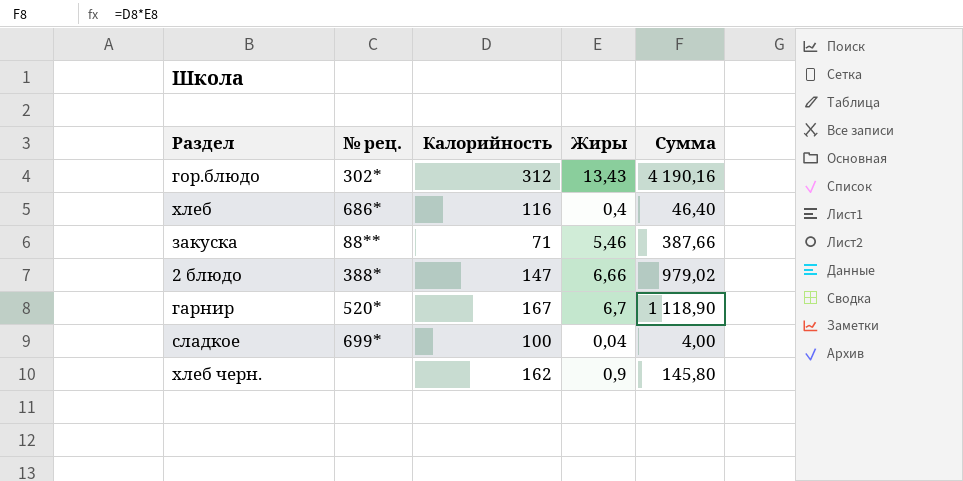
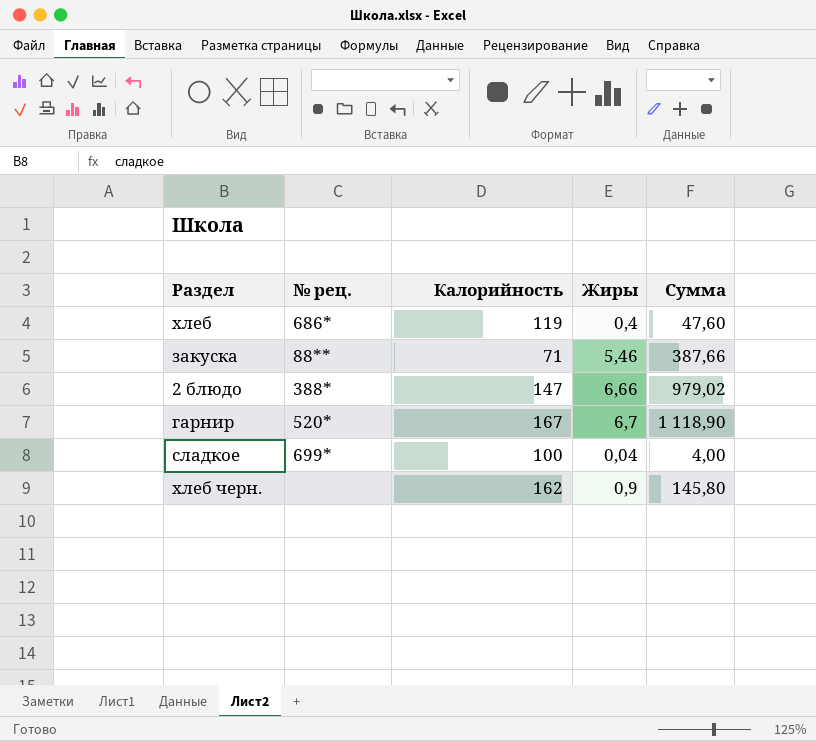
row гор.блюдо: 302* | 312 | 13,43 | 4 190,16 -> none
хлеб | Калорийность: 116 -> 119
хлеб | Сумма: 46,40 -> 47,60

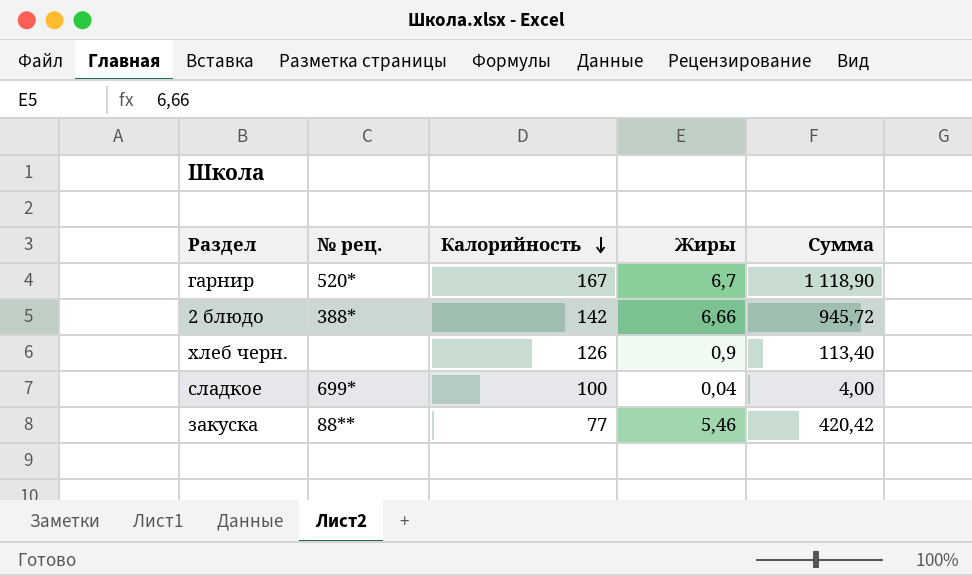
row order: none -> Калорийность descending
row хлеб: 686* | 119 | 0,4 | 47,60 -> none
2 блюдо | Калорийность: 147 -> 142
2 блюдо | Сумма: 979,02 -> 945,72
хлеб черн. | Калорийность: 162 -> 126
хлеб черн. | Сумма: 145,80 -> 113,40
закуска | Калорийность: 71 -> 77
закуска | Сумма: 387,66 -> 420,42

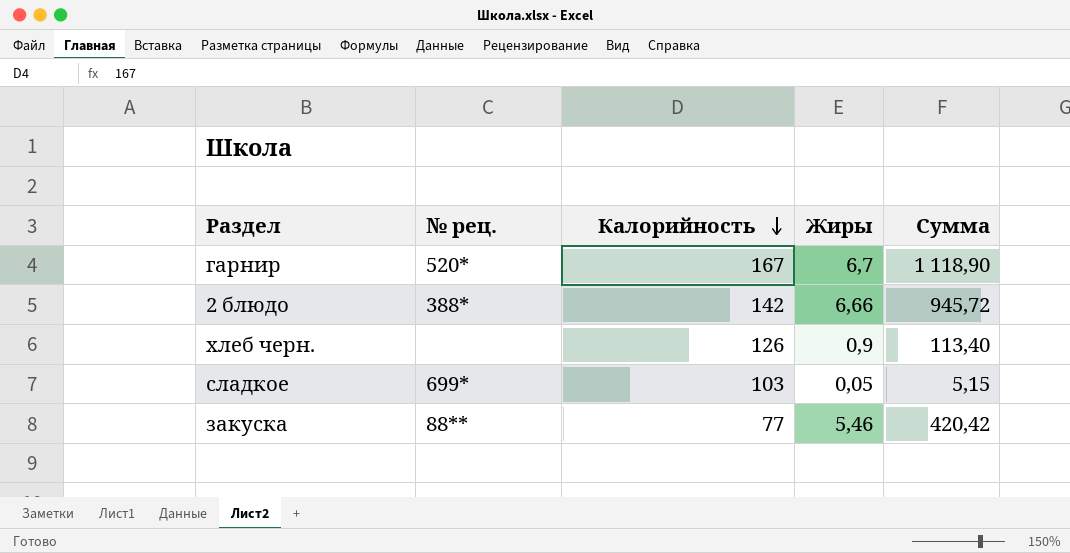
сладкое | Калорийность: 100 -> 103
сладкое | Жиры: 0,04 -> 0,05
сладкое | Сумма: 4,00 -> 5,15

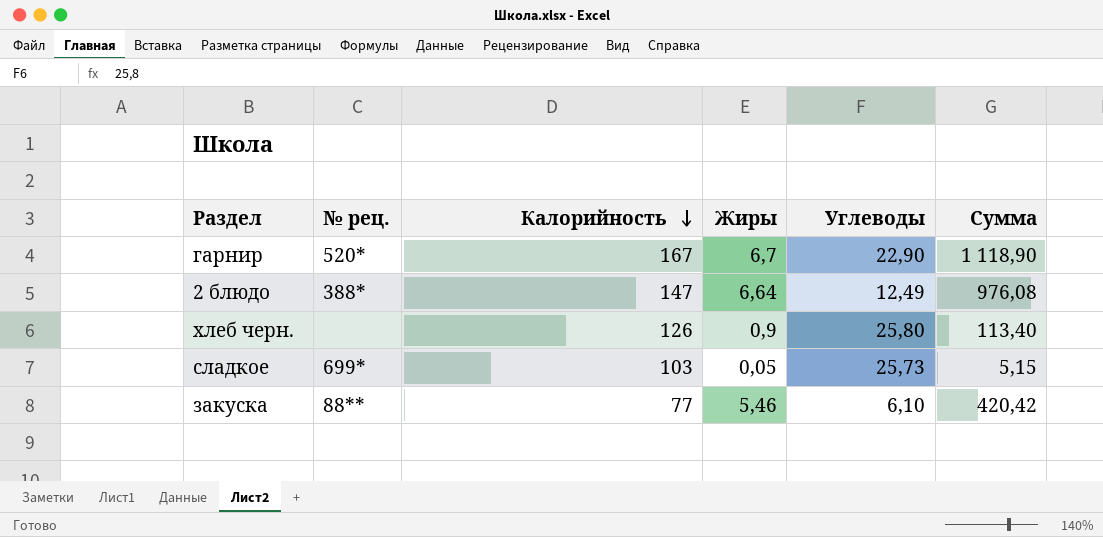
column Углеводы | position: none -> 5
2 блюдо | Калорийность: 142 -> 147
2 блюдо | Жиры: 6,66 -> 6,64
2 блюдо | Сумма: 945,72 -> 976,08

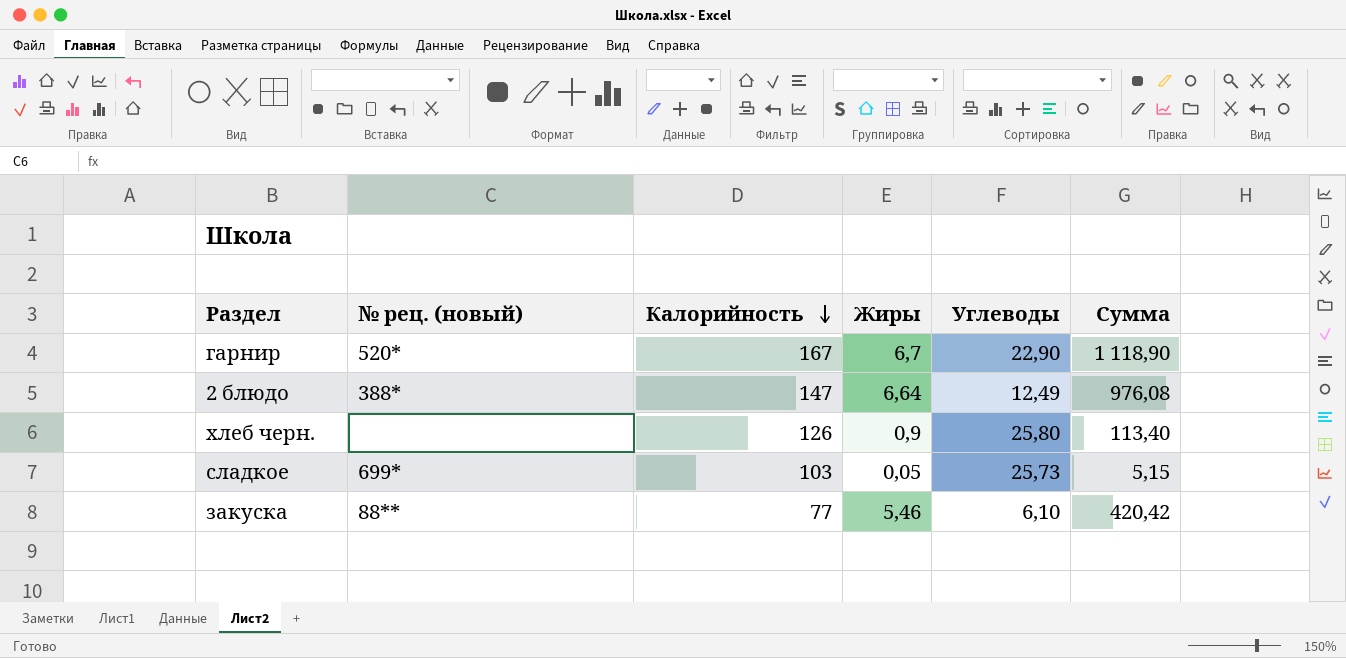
column name: № рец. -> № рец. (новый)

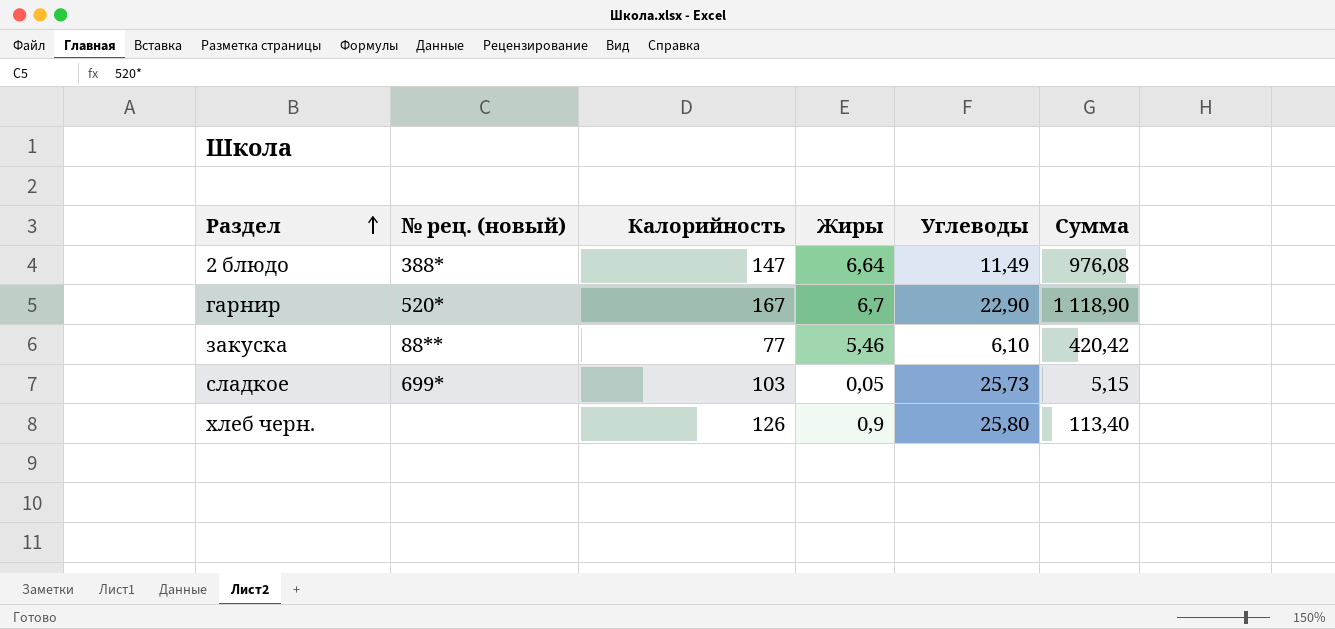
row order: Калорийность descending -> Раздел ascending
2 блюдо | Углеводы: 12,49 -> 11,49

